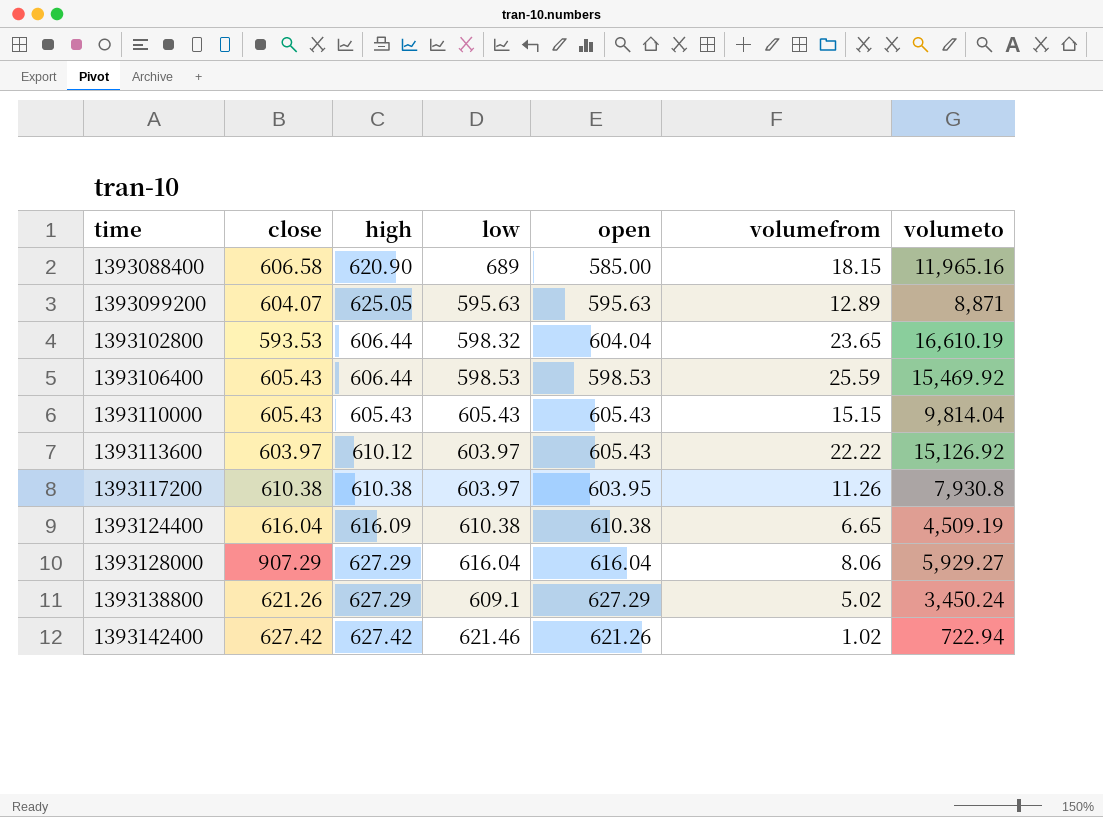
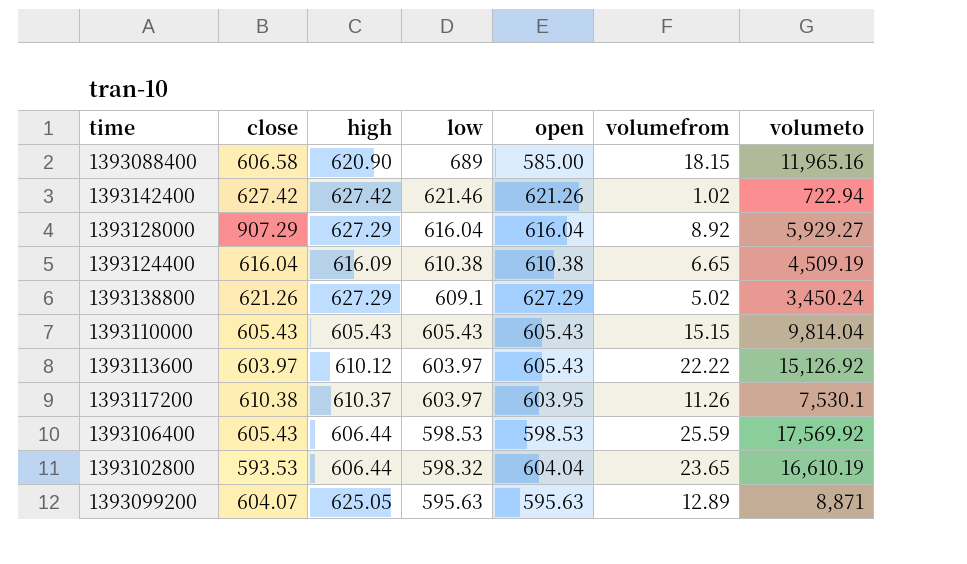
row order: time ascending -> low descending
1393128000 | volumefrom: 8.06 -> 8.92
1393117200 | high: 610.38 -> 610.37
1393117200 | volumeto: 7,930.8 -> 7,530.1
1393106400 | volumeto: 15,469.92 -> 17,569.92

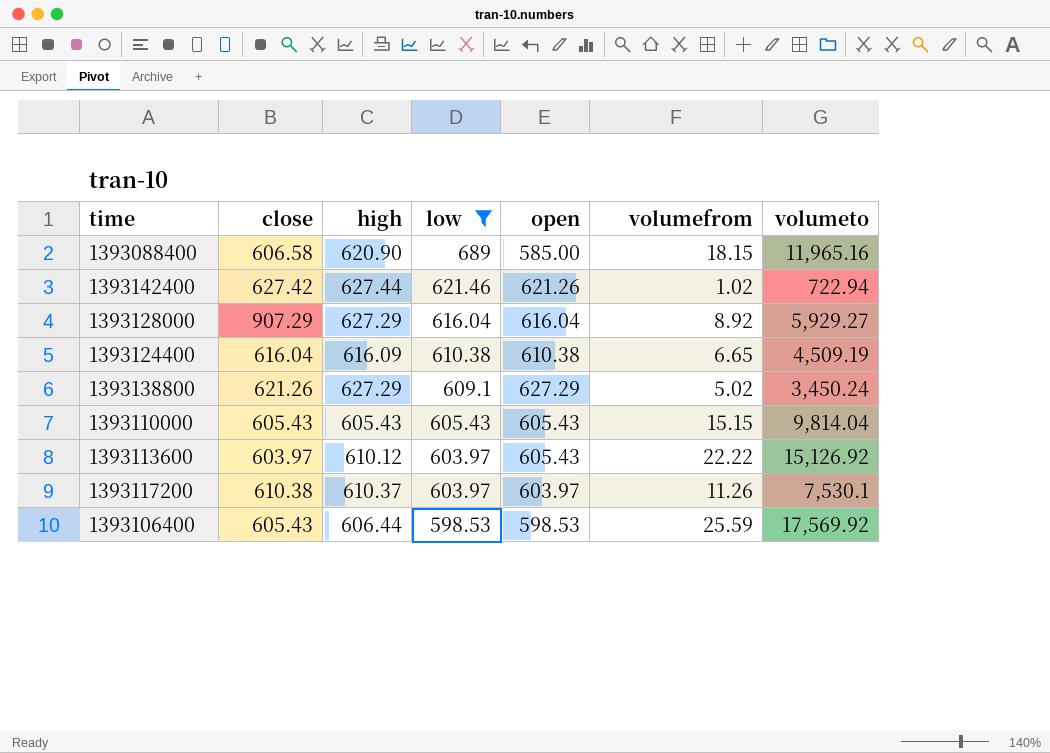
filter: none -> low >= 598.53
1393142400 | high: 627.42 -> 627.44
1393117200 | open: 603.95 -> 603.97

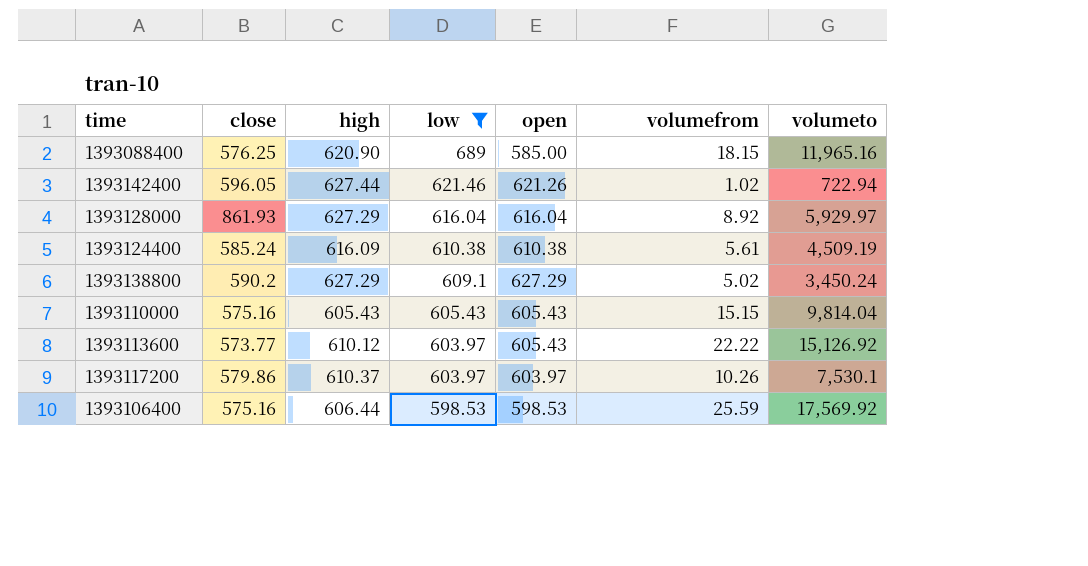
1393088400 | close: 606.58 -> 576.25
1393142400 | close: 627.42 -> 596.05
1393128000 | close: 907.29 -> 861.93
1393128000 | volumeto: 5,929.27 -> 5,929.97
1393124400 | close: 616.04 -> 585.24
1393124400 | volumefrom: 6.65 -> 5.61
1393138800 | close: 621.26 -> 590.2
1393110000 | close: 605.43 -> 575.16
1393113600 | close: 603.97 -> 573.77
1393117200 | close: 610.38 -> 579.86
1393117200 | volumefrom: 11.26 -> 10.26
1393106400 | close: 605.43 -> 575.16

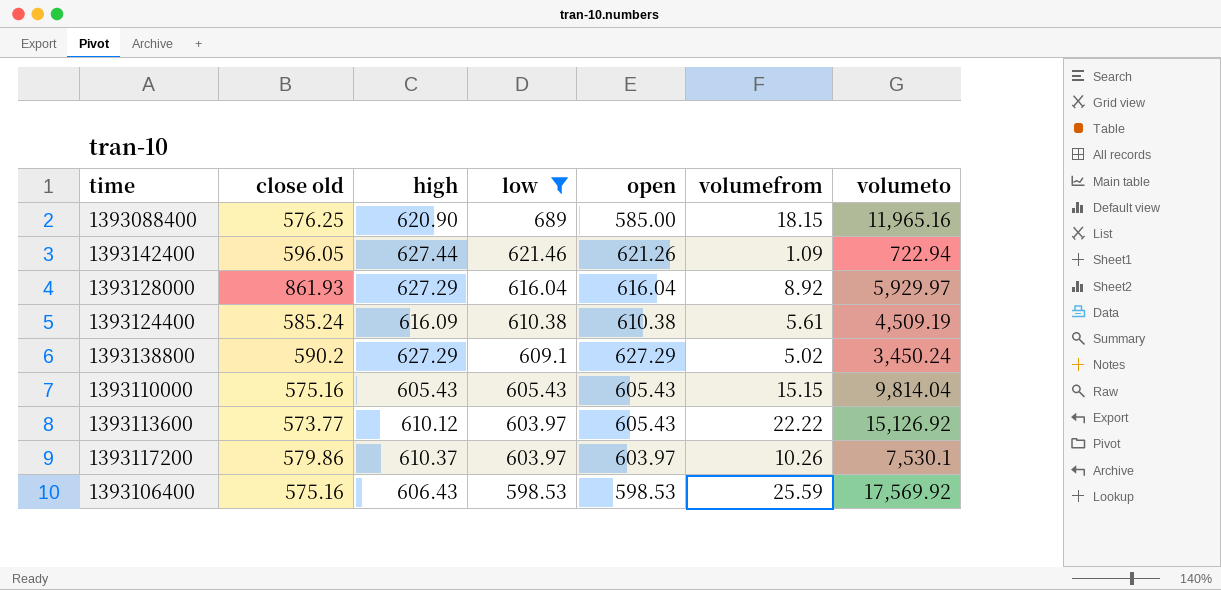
column name: close -> close old
1393142400 | volumefrom: 1.02 -> 1.09
1393106400 | high: 606.44 -> 606.43

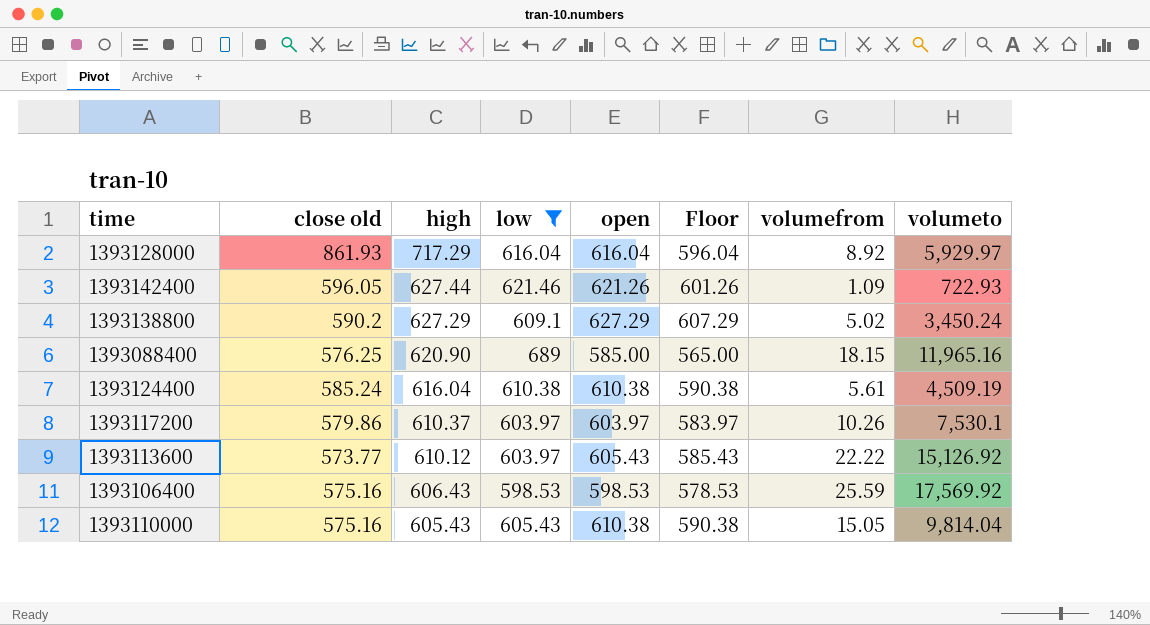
row order: low descending -> high descending
column Floor | formula: none -> [open] - 20
1393128000 | high: 627.29 -> 717.29
1393142400 | volumeto: 722.94 -> 722.93
1393124400 | high: 616.09 -> 616.04
1393110000 | open: 605.43 -> 610.38
1393110000 | volumefrom: 15.15 -> 15.05

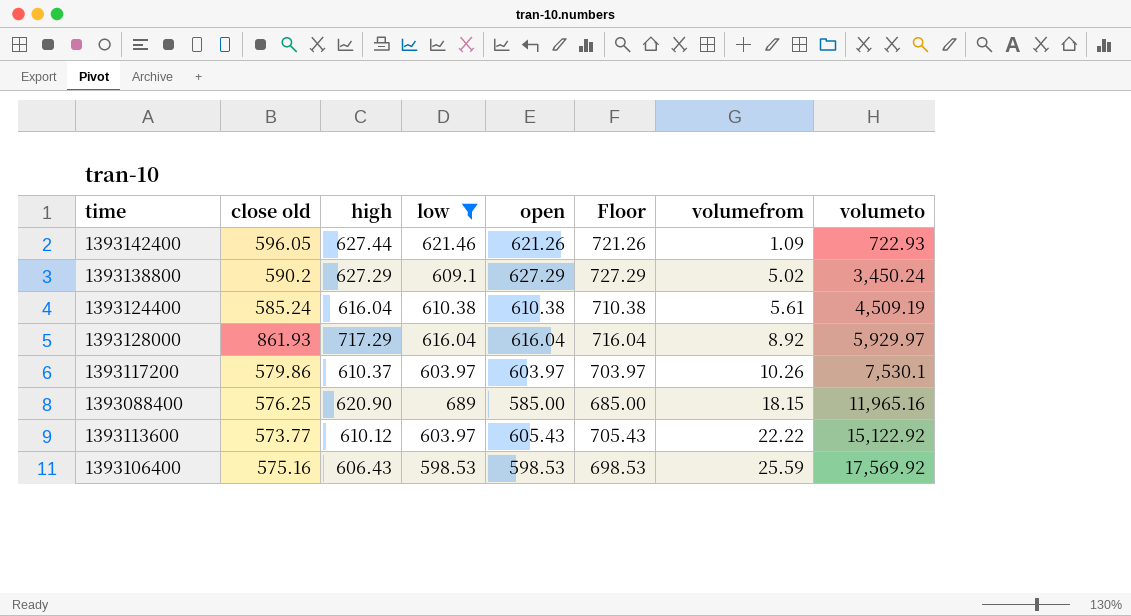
row order: high descending -> volumefrom ascending
column Floor | formula: [open] - 20 -> [open] + 100
row 1393110000: 575.16 | 605.43 | 605.43 | 610.38 | 590.38 | 15.05 | 9,814.04 -> none
1393113600 | volumeto: 15,126.92 -> 15,122.92

